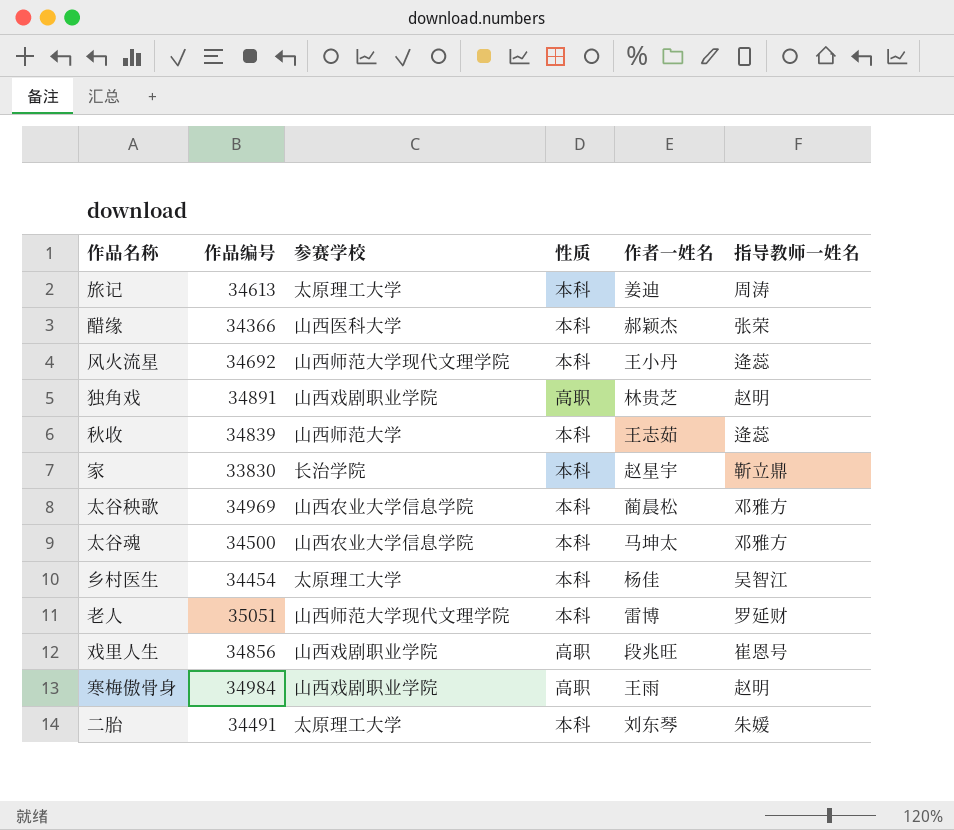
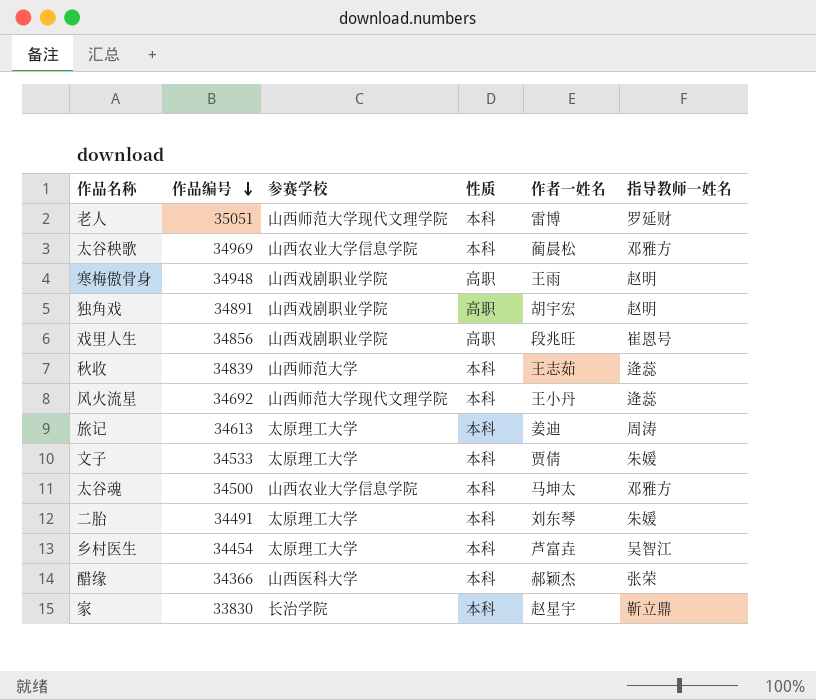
row order: none -> 作品编号 descending
寒梅傲骨身 | 作品编号: 34984 -> 34948
独角戏 | 作者一姓名: 林贵芝 -> 胡宇宏
row 文子: none -> 34533 | 太原理工大学 | 本科 | 贾倩 | 朱媛
乡村医生 | 作者一姓名: 杨佳 -> 芦富垚

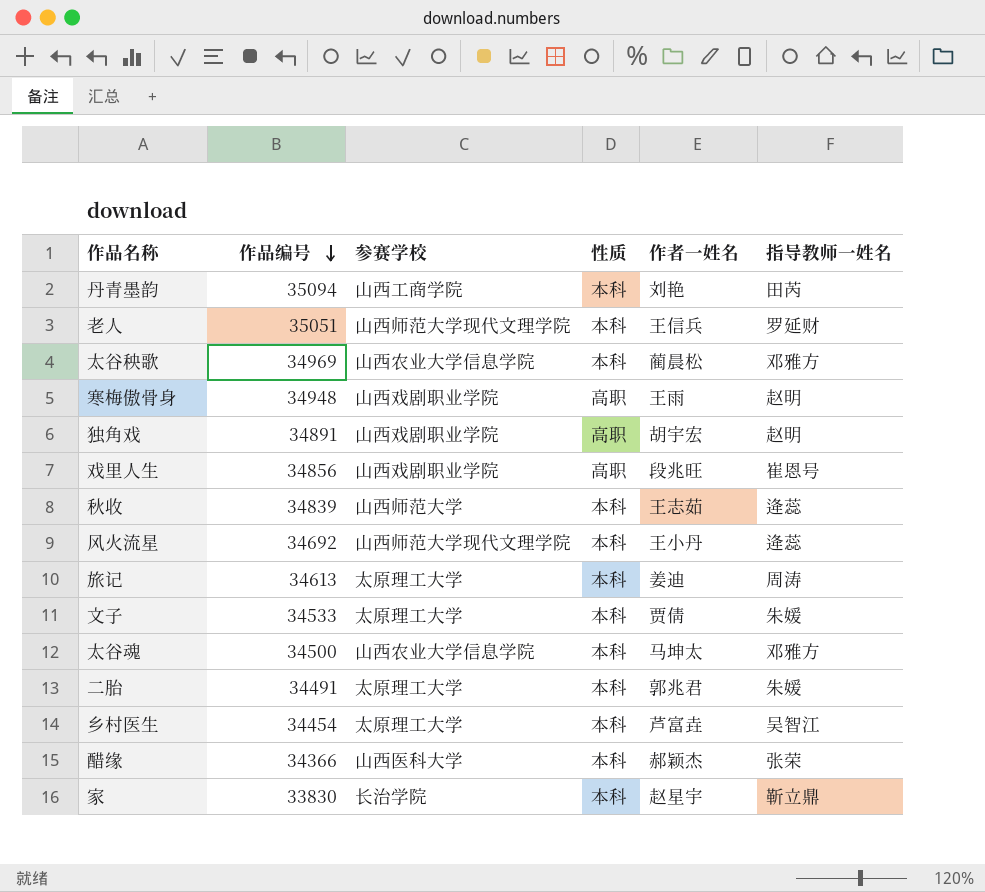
row 丹青墨韵: none -> 35094 | 山西工商学院 | 本科 | 刘艳 | 田芮
老人 | 作者一姓名: 雷博 -> 王信兵
二胎 | 作者一姓名: 刘东琴 -> 郭兆君

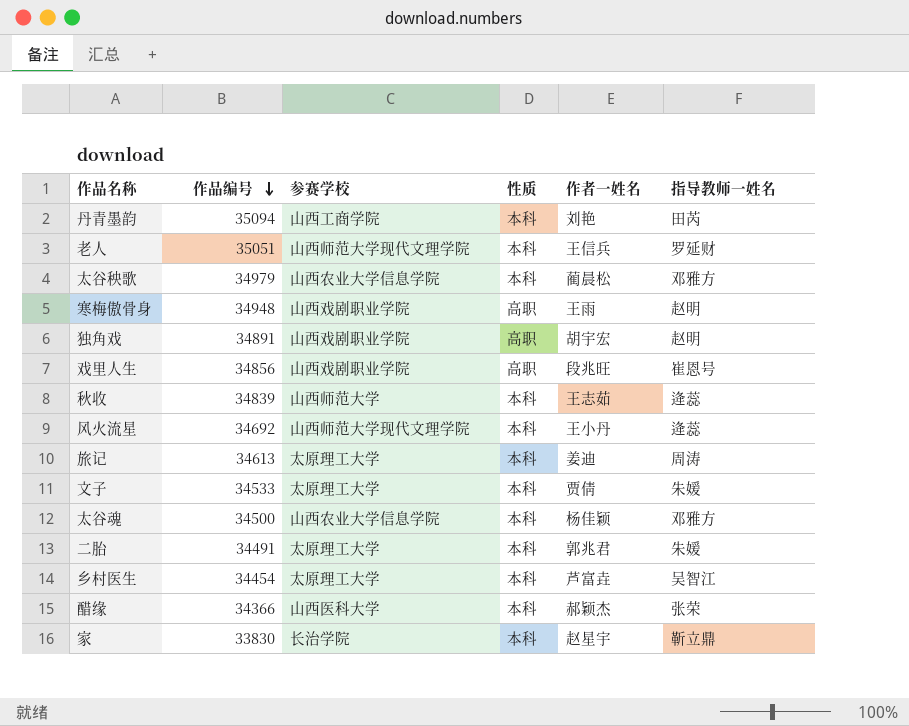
太谷秧歌 | 作品编号: 34969 -> 34979
太谷魂 | 作者一姓名: 马坤太 -> 杨佳颖

